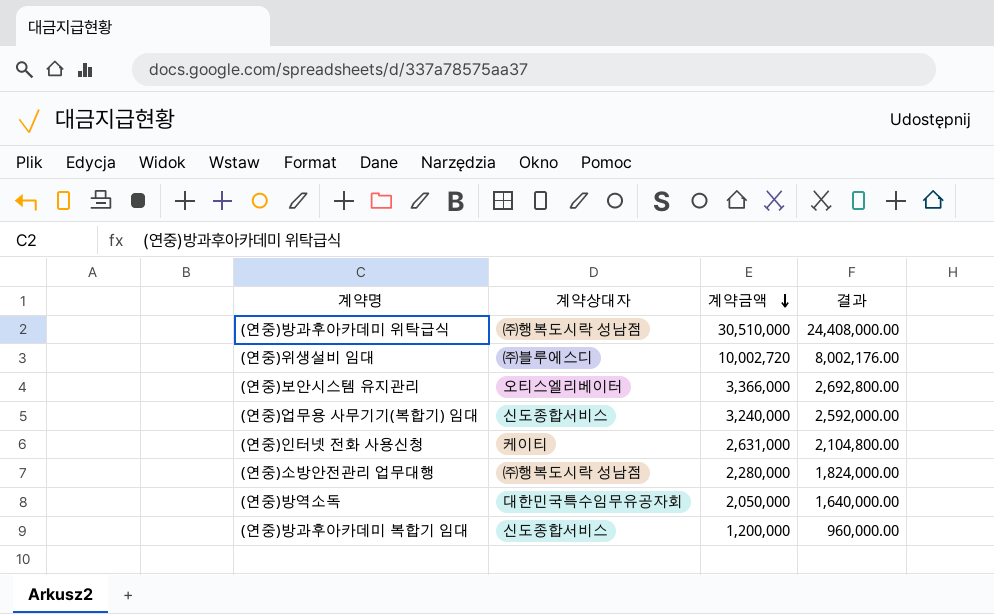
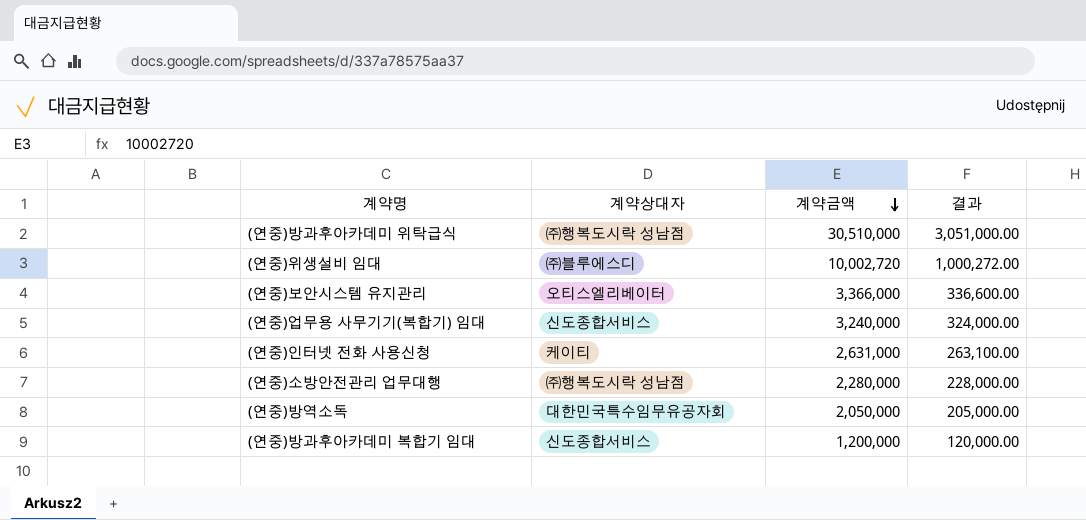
column 결과 | formula: [계약금액] * 0.8 -> [계약금액] * 0.1

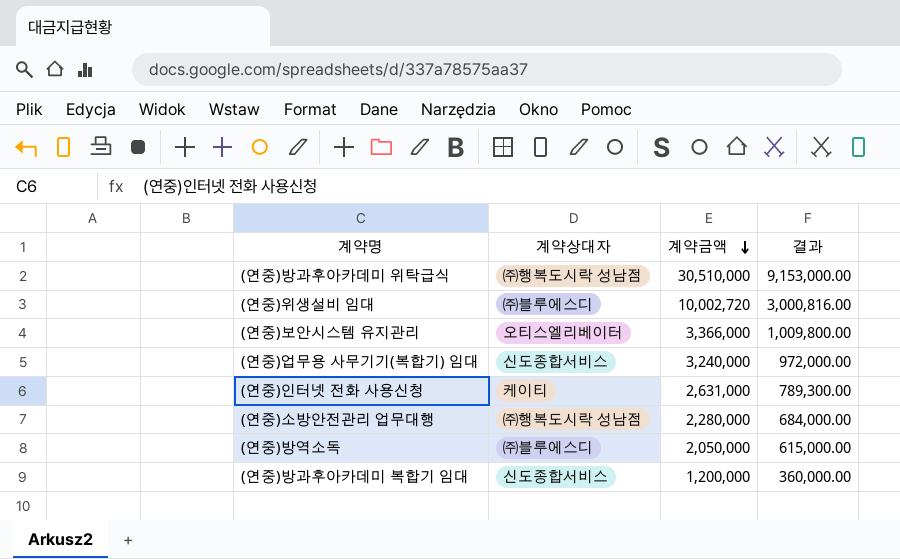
column 결과 | formula: [계약금액] * 0.1 -> [계약금액] * 0.3
(연중)방역소독 | 계약상대자: 대한민국특수임무유공자회 -> ㈜블루에스디

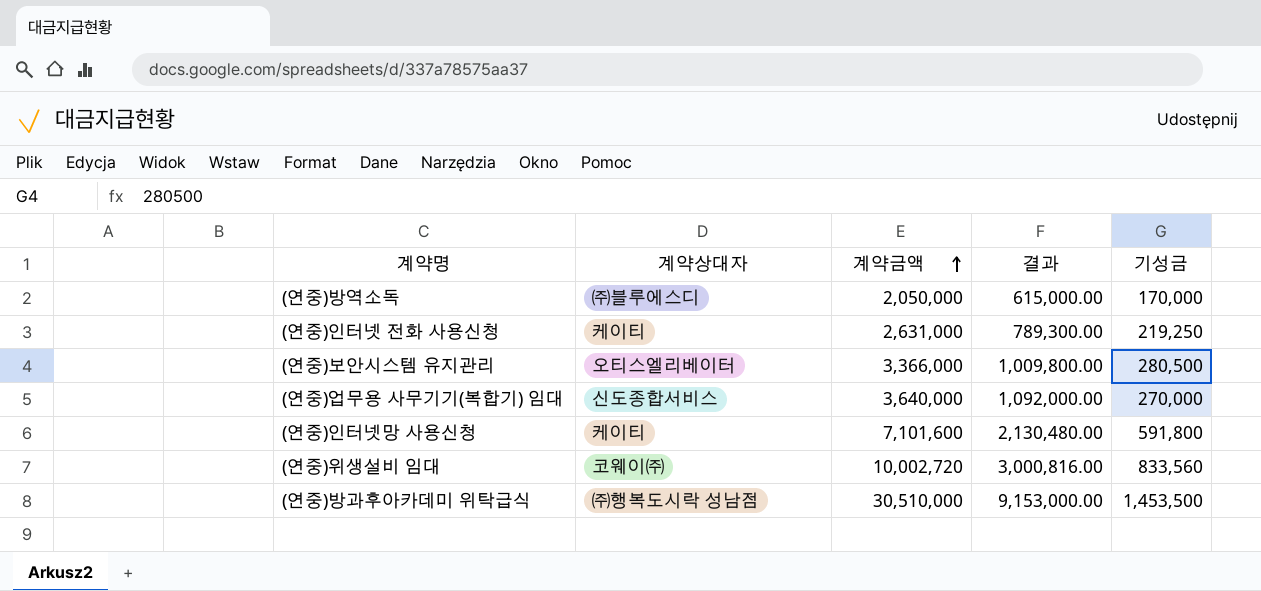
row order: 계약금액 descending -> 계약금액 ascending
column 기성금 | position: none -> 5
row (연중)소방안전관리 업무대행: ㈜행복도시락 성남점 | 2,280,000 | 684,000.00 -> none
row (연중)방과후아카데미 복합기 임대: 신도종합서비스 | 1,200,000 | 360,000.00 -> none
(연중)업무용 사무기기(복합기) 임대 | 계약금액: 3,240,000 -> 3,640,000
(연중)업무용 사무기기(복합기) 임대 | 결과: 972,000.00 -> 1,092,000.00
row (연중)인터넷망 사용신청: none -> 케이티 | 7,101,600 | 2,130,480.00 | 591,800
(연중)위생설비 임대 | 계약상대자: ㈜블루에스디 -> 코웨이㈜

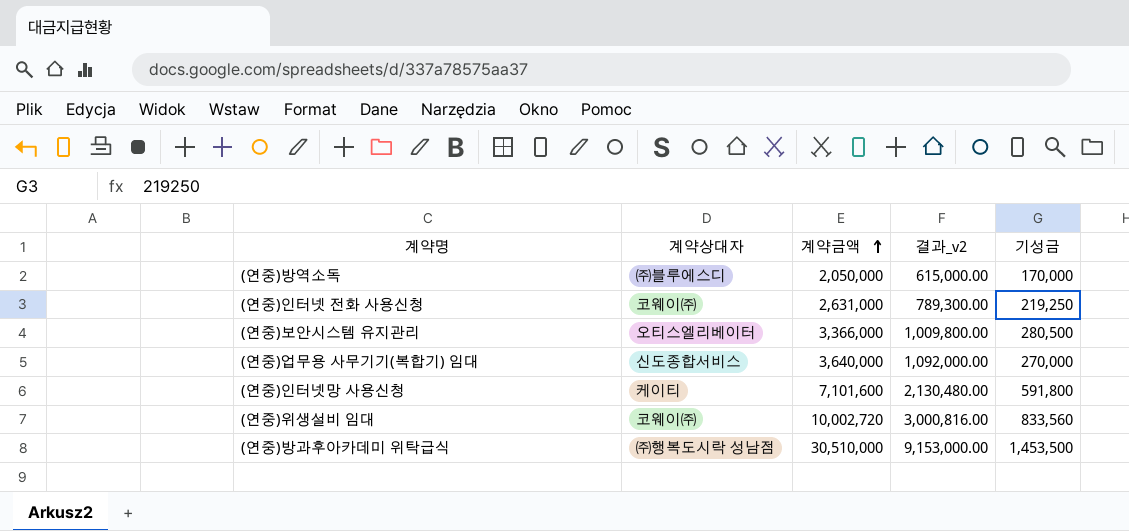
column name: 결과 -> 결과_v2
(연중)인터넷 전화 사용신청 | 계약상대자: 케이티 -> 코웨이㈜

